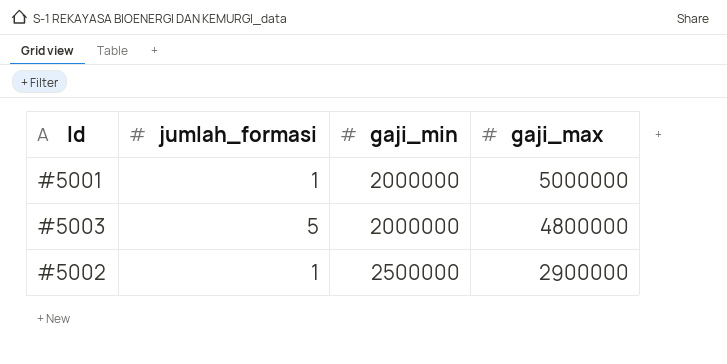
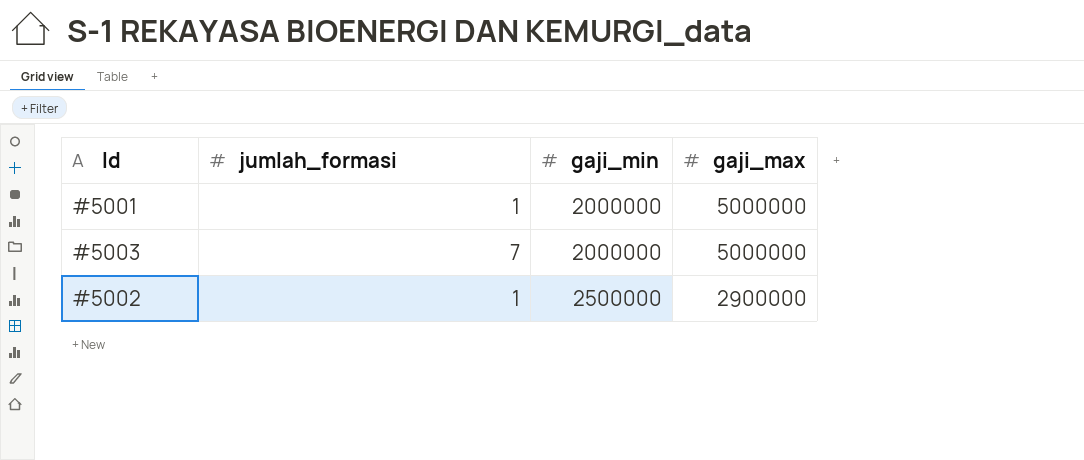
#5003 | jumlah_formasi: 5 -> 7
#5003 | gaji_max: 4800000 -> 5000000

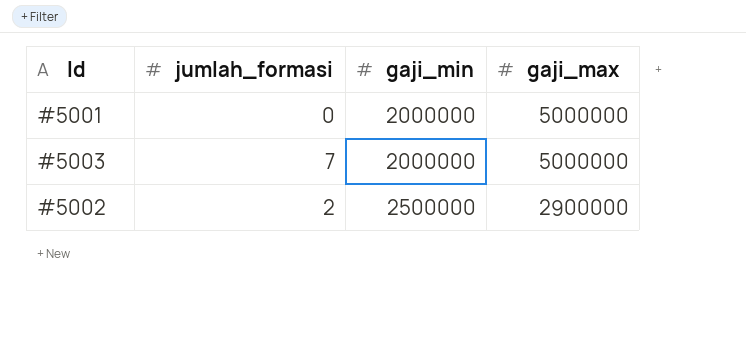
#5001 | jumlah_formasi: 1 -> 0
#5002 | jumlah_formasi: 1 -> 2

